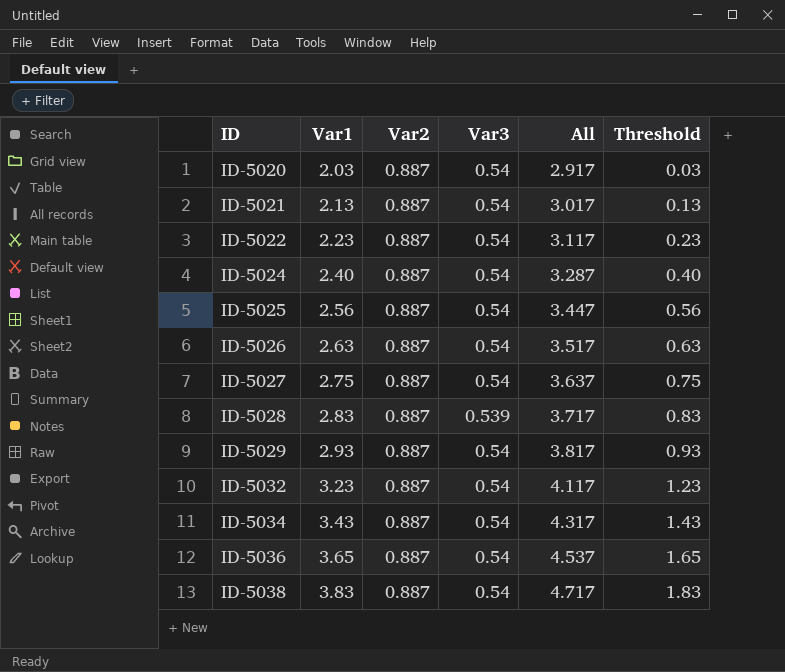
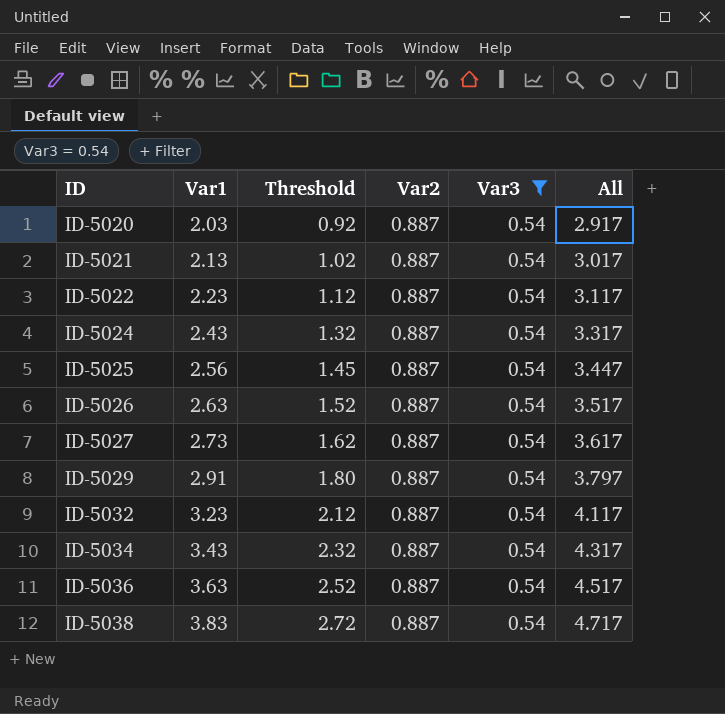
filter: none -> Var3 = 0.54
column Threshold | formula: [Var1] - 2 -> [All] - 2
column Threshold | position: 6 -> 3
ID-5024 | Var1: 2.40 -> 2.43
ID-5024 | All: 3.287 -> 3.317
ID-5027 | Var1: 2.75 -> 2.73
ID-5027 | All: 3.637 -> 3.617
ID-5029 | Var1: 2.93 -> 2.91
ID-5029 | All: 3.817 -> 3.797
ID-5036 | Var1: 3.65 -> 3.63
ID-5036 | All: 4.537 -> 4.517

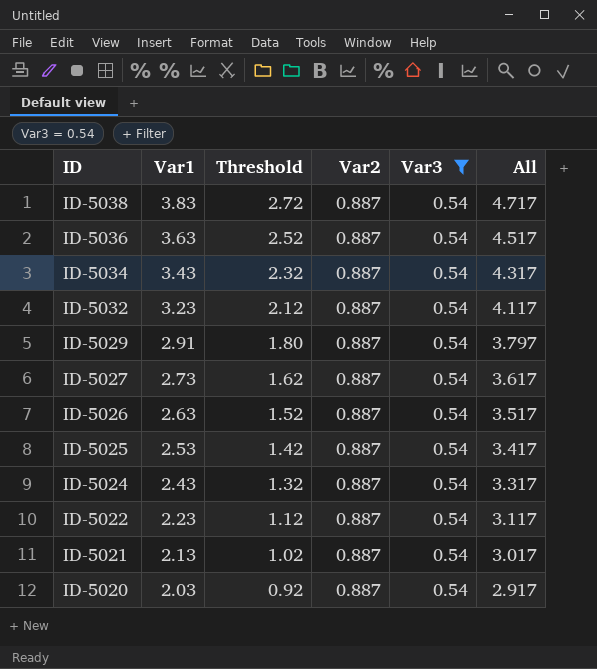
row order: ID ascending -> ID descending
ID-5025 | Var1: 2.56 -> 2.53
ID-5025 | Threshold: 1.45 -> 1.42
ID-5025 | All: 3.447 -> 3.417

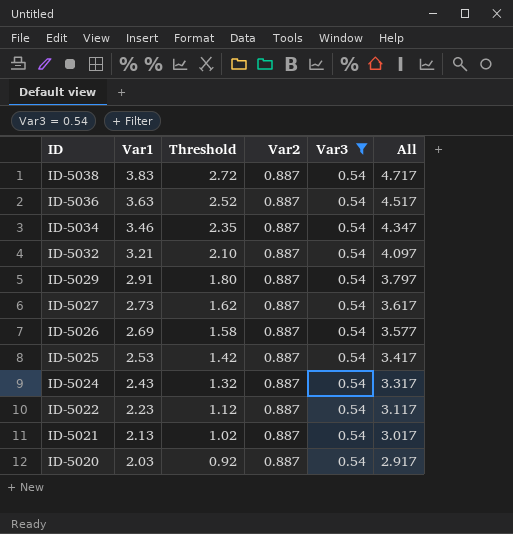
ID-5034 | Var1: 3.43 -> 3.46
ID-5034 | Threshold: 2.32 -> 2.35
ID-5034 | All: 4.317 -> 4.347
ID-5032 | Var1: 3.23 -> 3.21
ID-5032 | Threshold: 2.12 -> 2.10
ID-5032 | All: 4.117 -> 4.097
ID-5026 | Var1: 2.63 -> 2.69
ID-5026 | Threshold: 1.52 -> 1.58
ID-5026 | All: 3.517 -> 3.577

